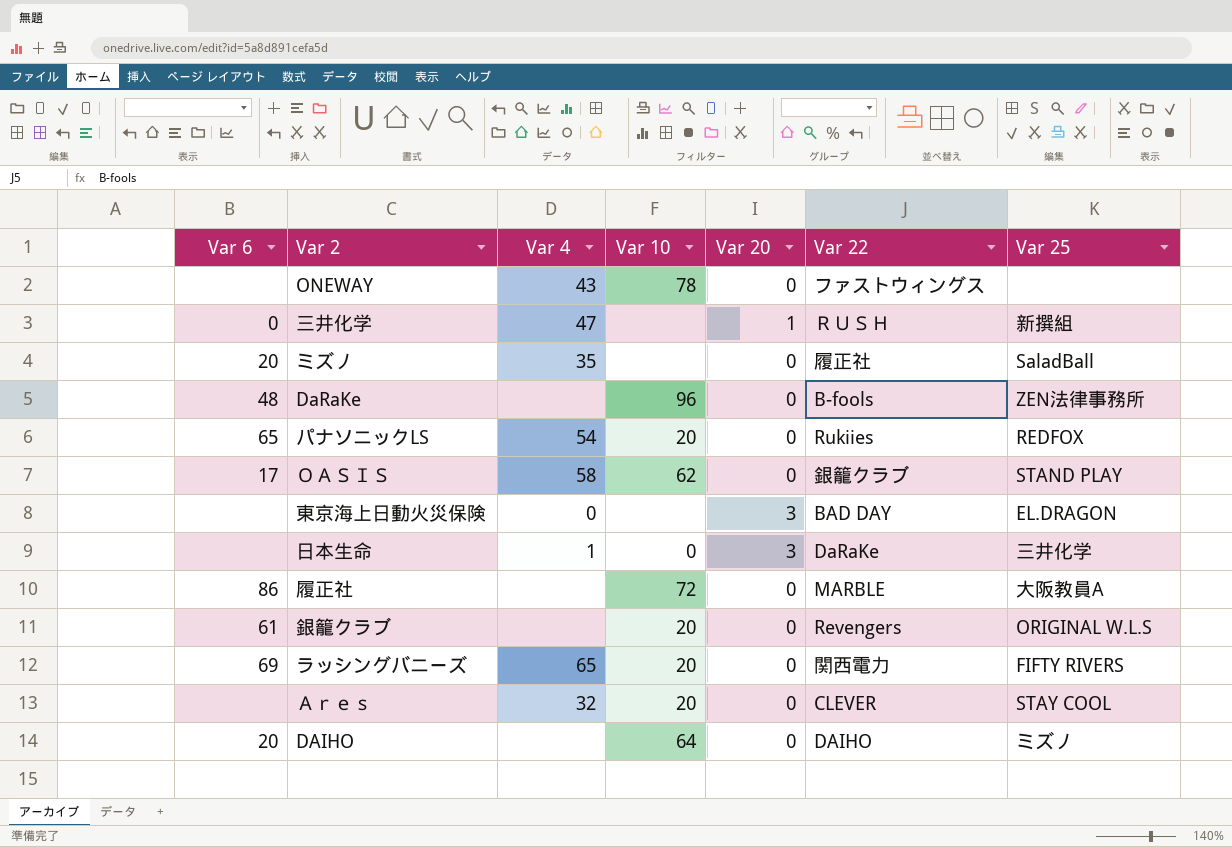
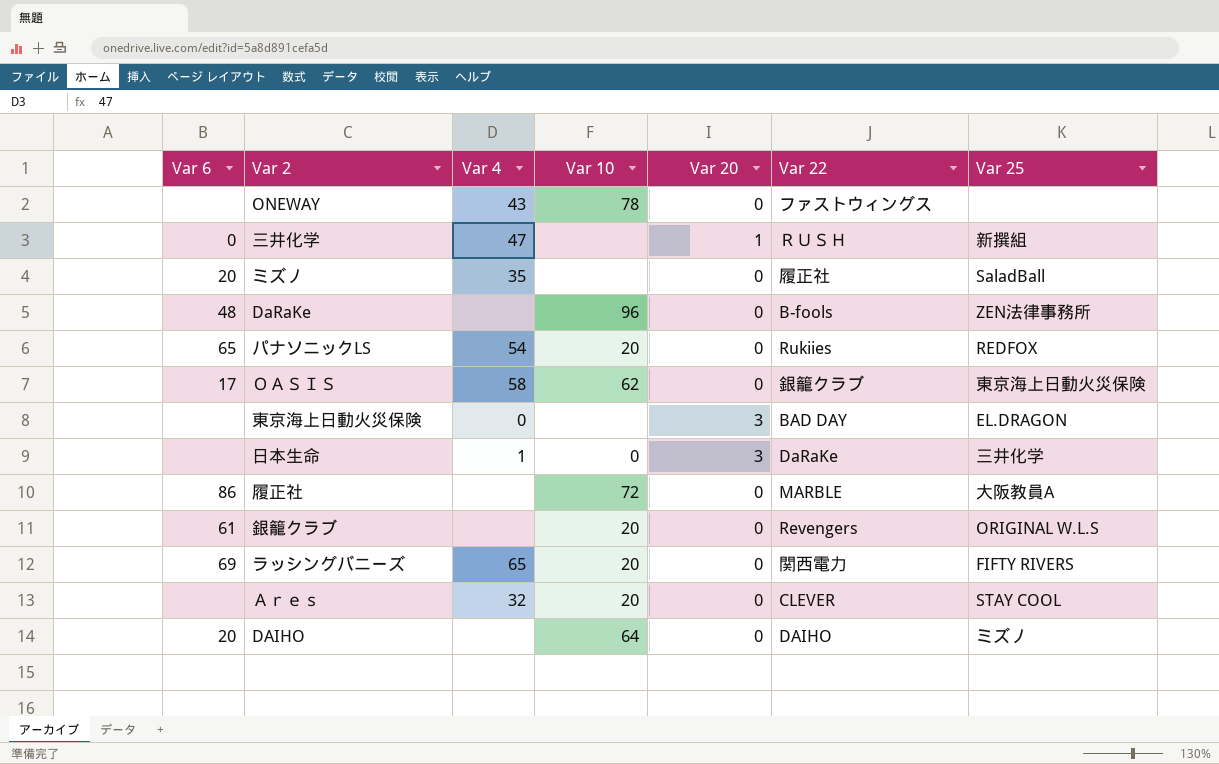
ＯＡＳＩＳ | Var 25: STAND PLAY -> 東京海上日動火災保険

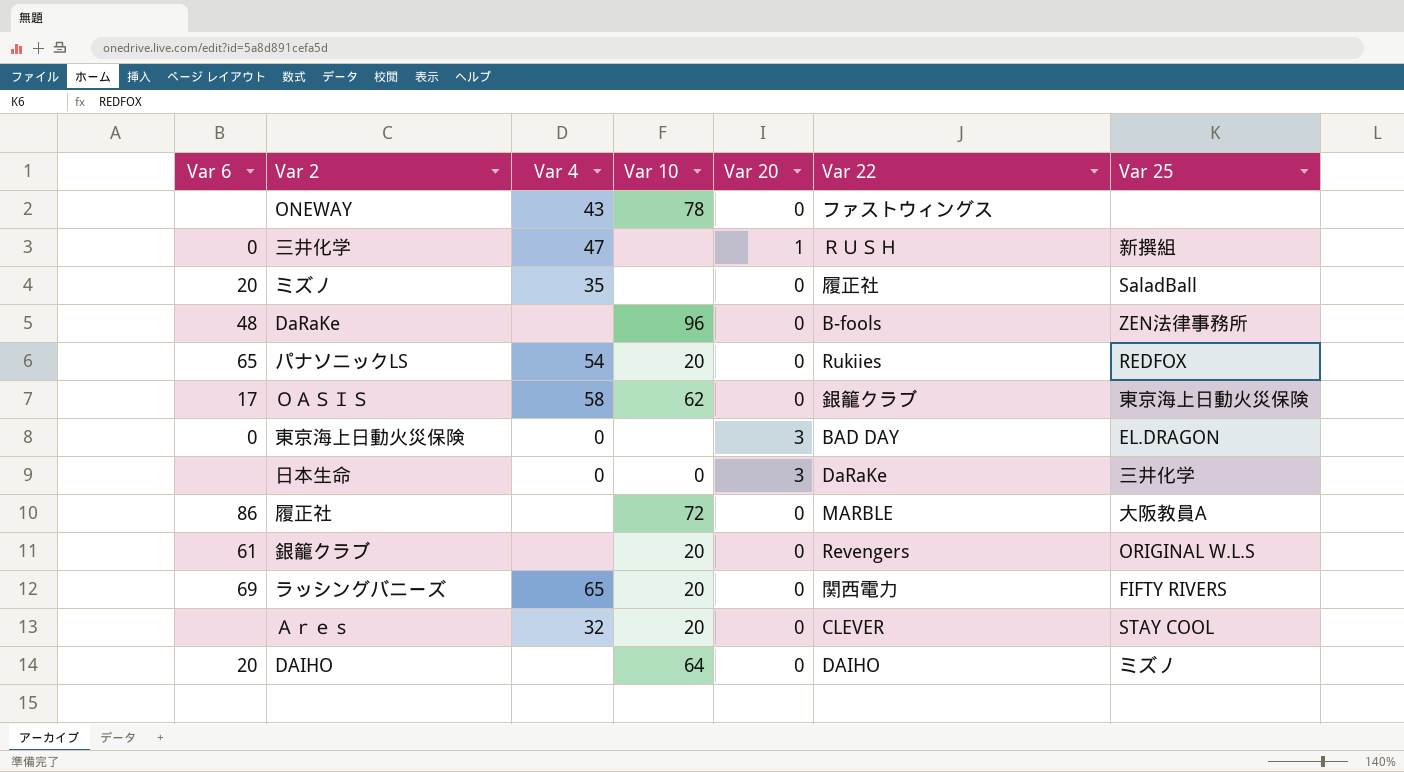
東京海上日動火災保険 | Var 6: none -> 0
日本生命 | Var 4: 1 -> 0

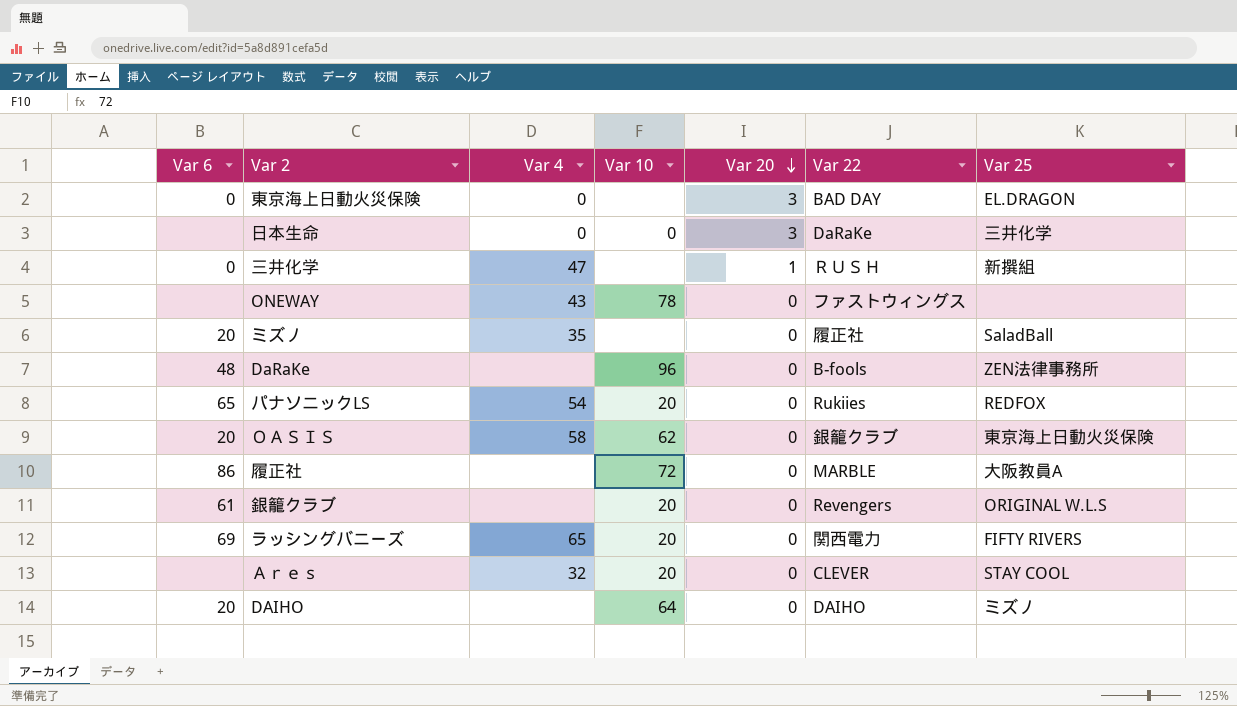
row order: none -> Var 20 descending
ＯＡＳＩＳ | Var 6: 17 -> 20

